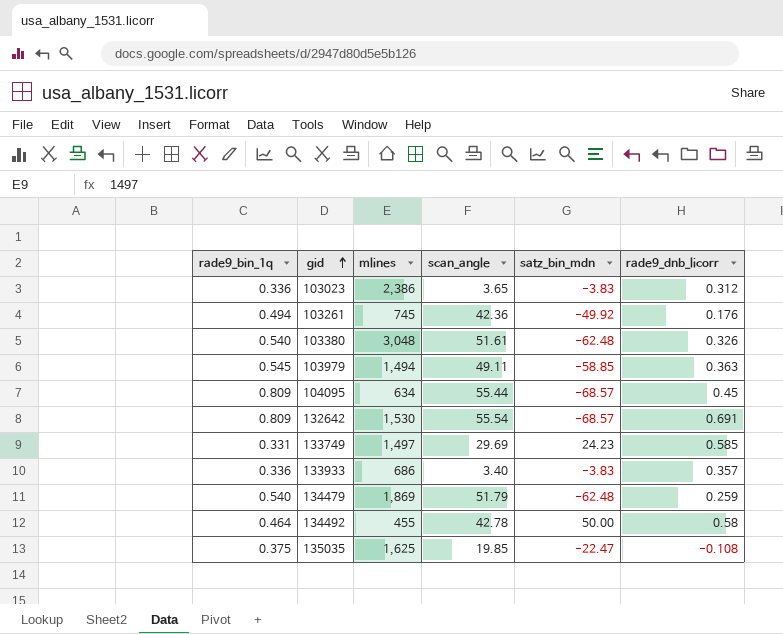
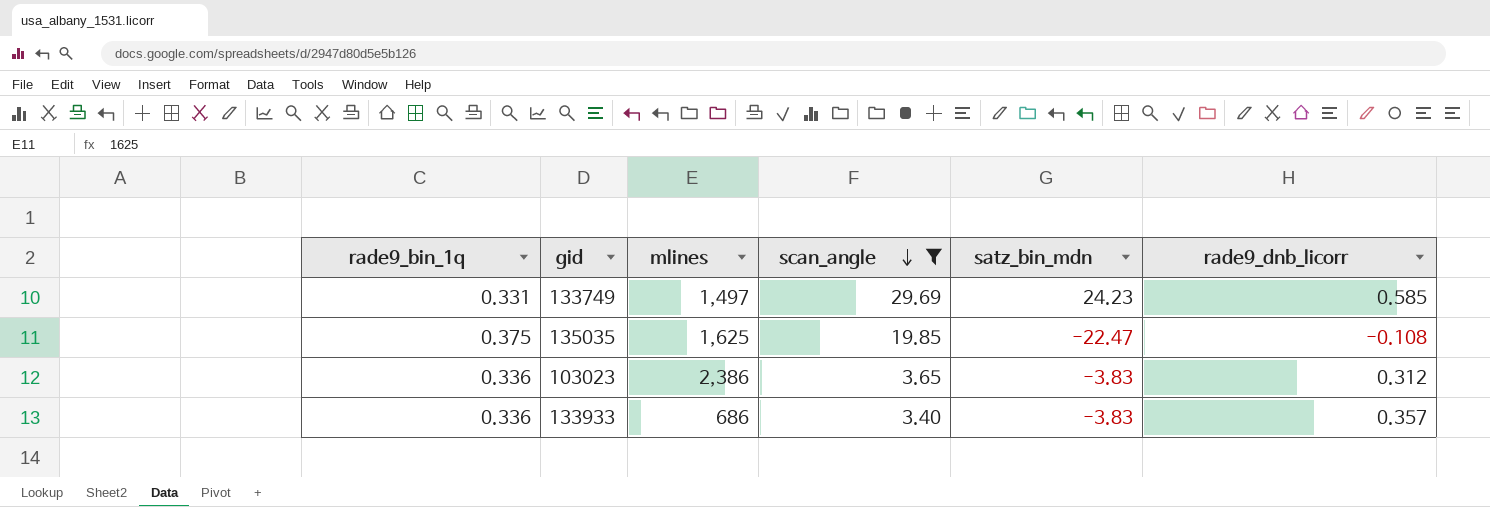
filter: none -> scan_angle <= 29.69
row order: gid ascending -> scan_angle descending

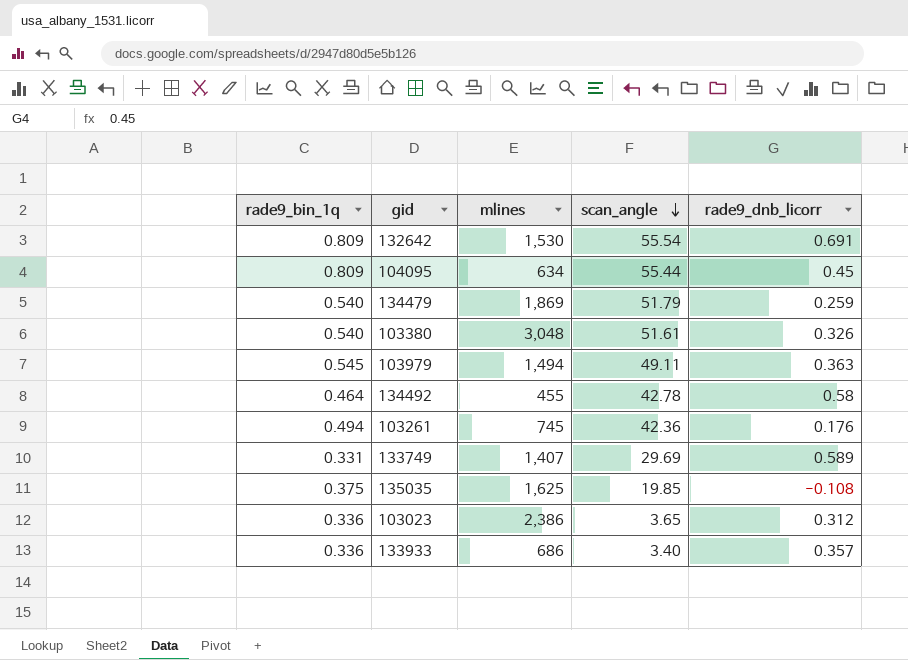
filter: scan_angle <= 29.69 -> none
column satz_bin_mdn | position: 5 -> none
133749 | mlines: 1,497 -> 1,407
133749 | rade9_dnb_licorr: 0.585 -> 0.589

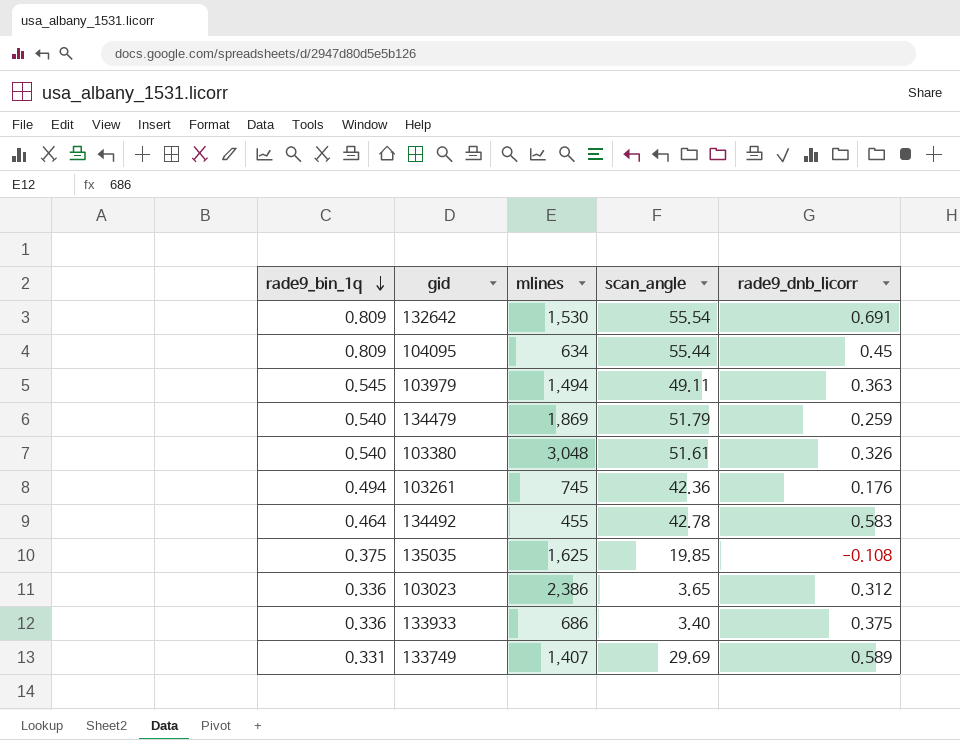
row order: scan_angle descending -> rade9_bin_1q descending
134492 | rade9_dnb_licorr: 0.58 -> 0.583
133933 | rade9_dnb_licorr: 0.357 -> 0.375

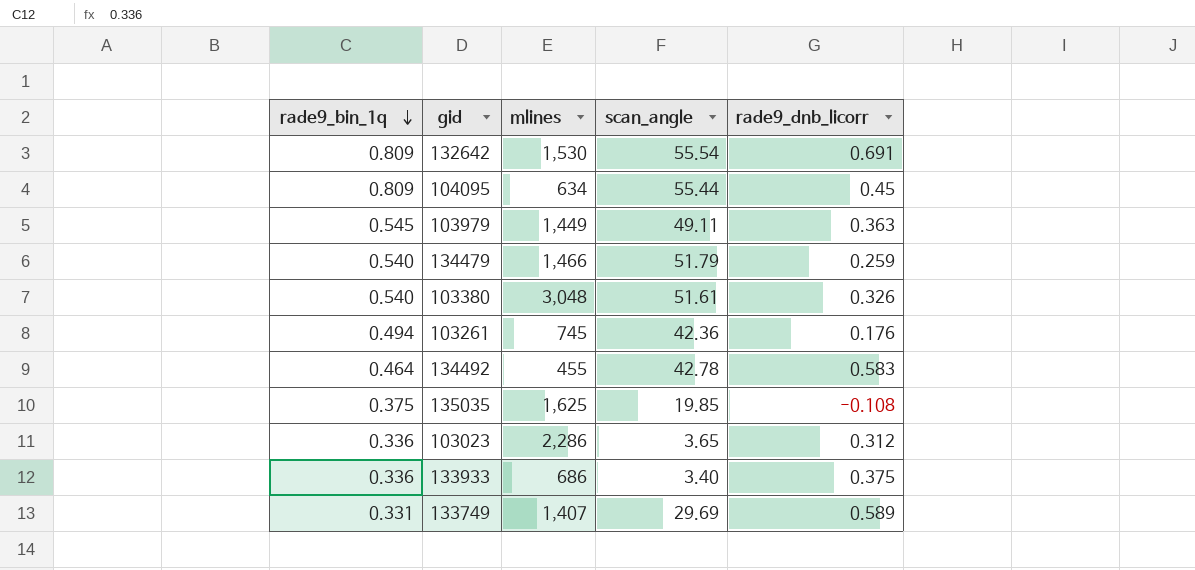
103979 | mlines: 1,494 -> 1,449
134479 | mlines: 1,869 -> 1,466
103023 | mlines: 2,386 -> 2,286

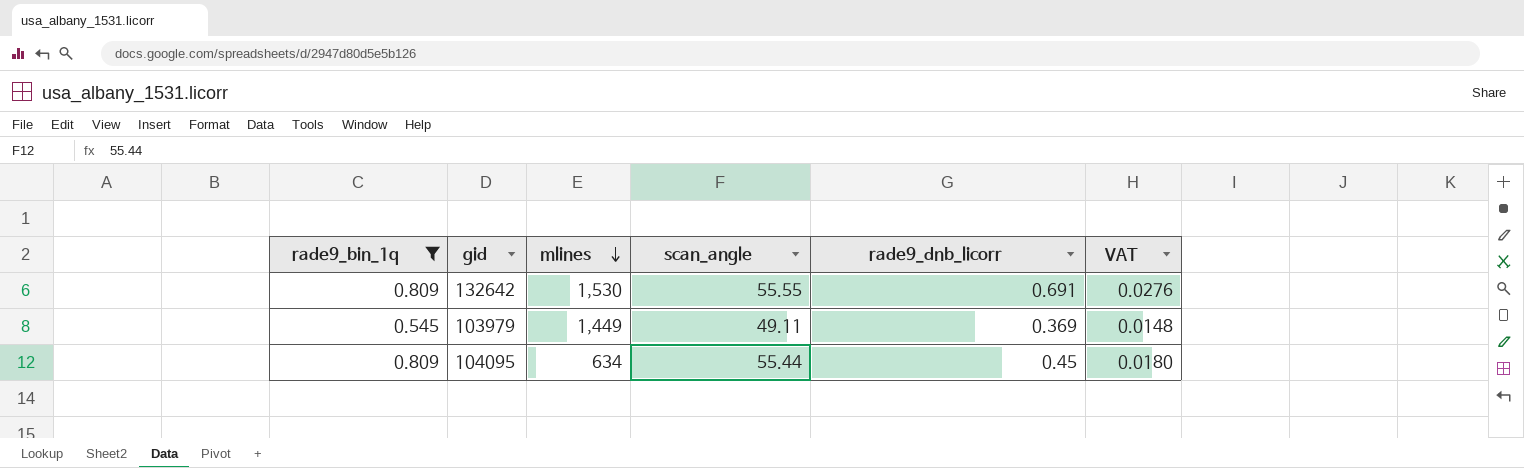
filter: none -> rade9_bin_1q >= 0.545
row order: rade9_bin_1q descending -> mlines descending
column VAT | formula: none -> [rade9_dnb_licorr] * 0.04
132642 | scan_angle: 55.54 -> 55.55
103979 | rade9_dnb_licorr: 0.363 -> 0.369

